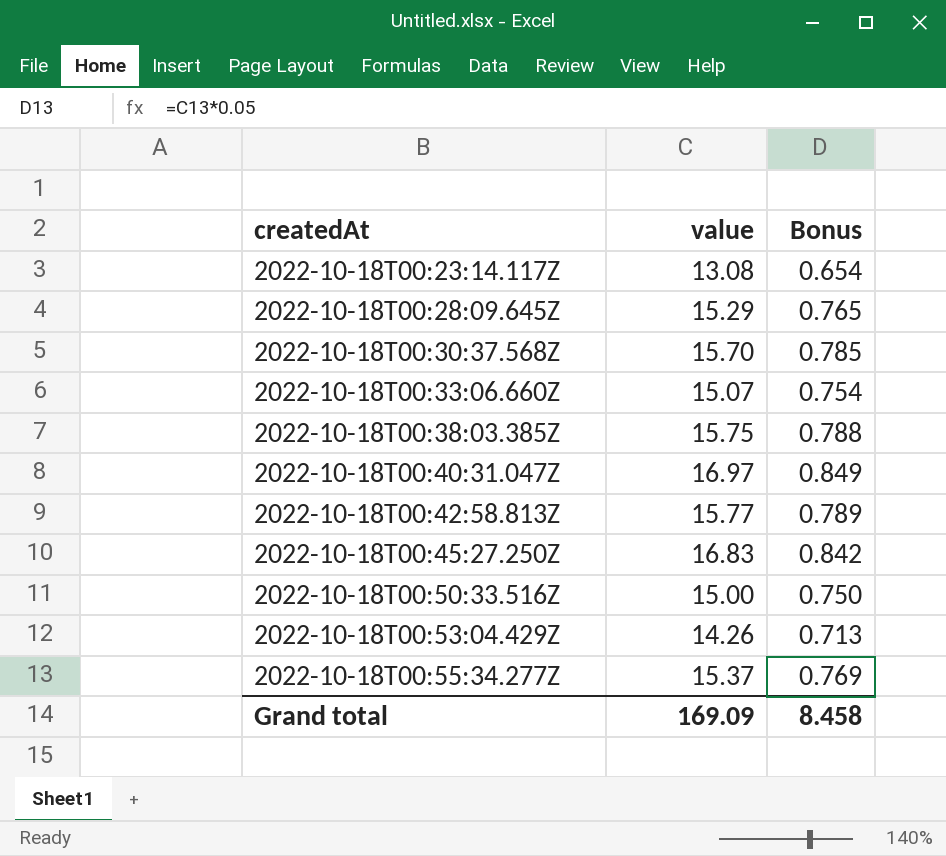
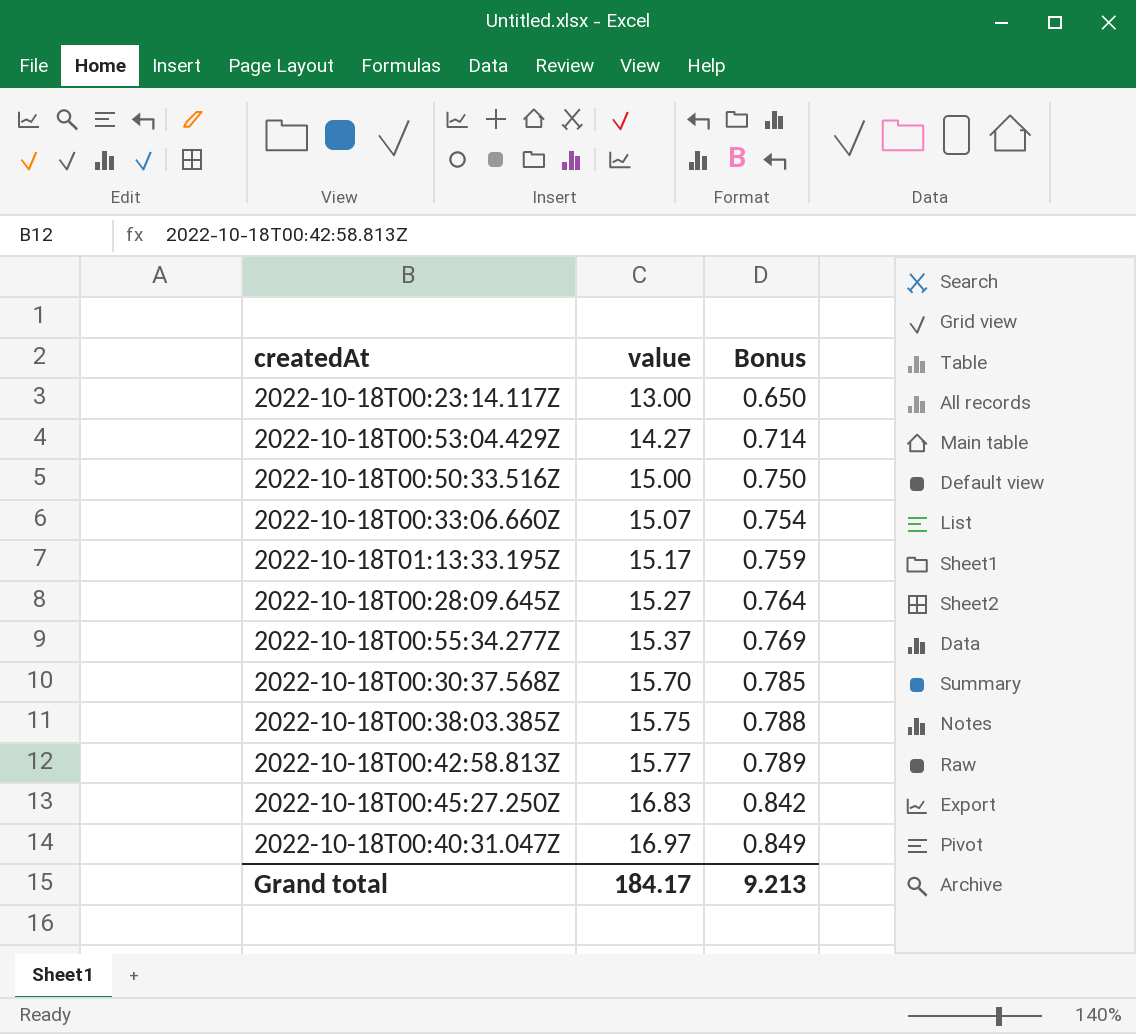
row order: createdAt ascending -> value ascending
2022-10-18T00:23:14.117Z | value: 13.08 -> 13.00
2022-10-18T00:23:14.117Z | Bonus: 0.654 -> 0.650
2022-10-18T00:53:04.429Z | value: 14.26 -> 14.27
2022-10-18T00:53:04.429Z | Bonus: 0.713 -> 0.714
row 2022-10-18T01:13:33.195Z: none -> 15.17 | 0.759
2022-10-18T00:28:09.645Z | value: 15.29 -> 15.27
2022-10-18T00:28:09.645Z | Bonus: 0.765 -> 0.764
Grand total | value: 169.09 -> 184.17
Grand total | Bonus: 8.458 -> 9.213

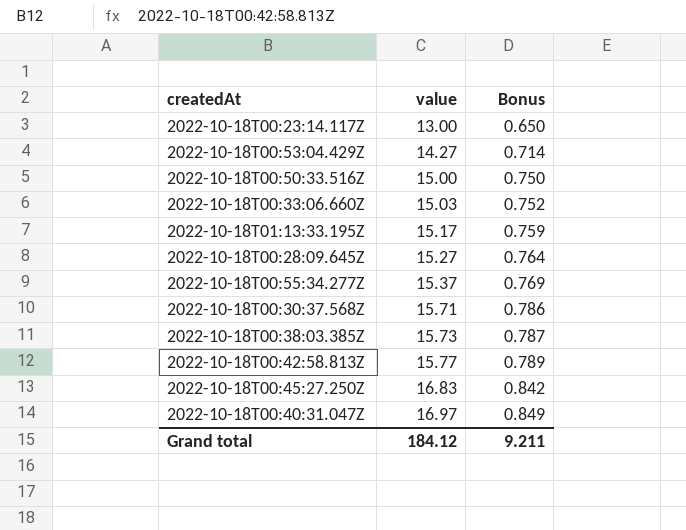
2022-10-18T00:33:06.660Z | value: 15.07 -> 15.03
2022-10-18T00:33:06.660Z | Bonus: 0.754 -> 0.752
2022-10-18T00:30:37.568Z | value: 15.70 -> 15.71
2022-10-18T00:30:37.568Z | Bonus: 0.785 -> 0.786
2022-10-18T00:38:03.385Z | value: 15.75 -> 15.73
2022-10-18T00:38:03.385Z | Bonus: 0.788 -> 0.787
Grand total | value: 184.17 -> 184.12
Grand total | Bonus: 9.213 -> 9.211

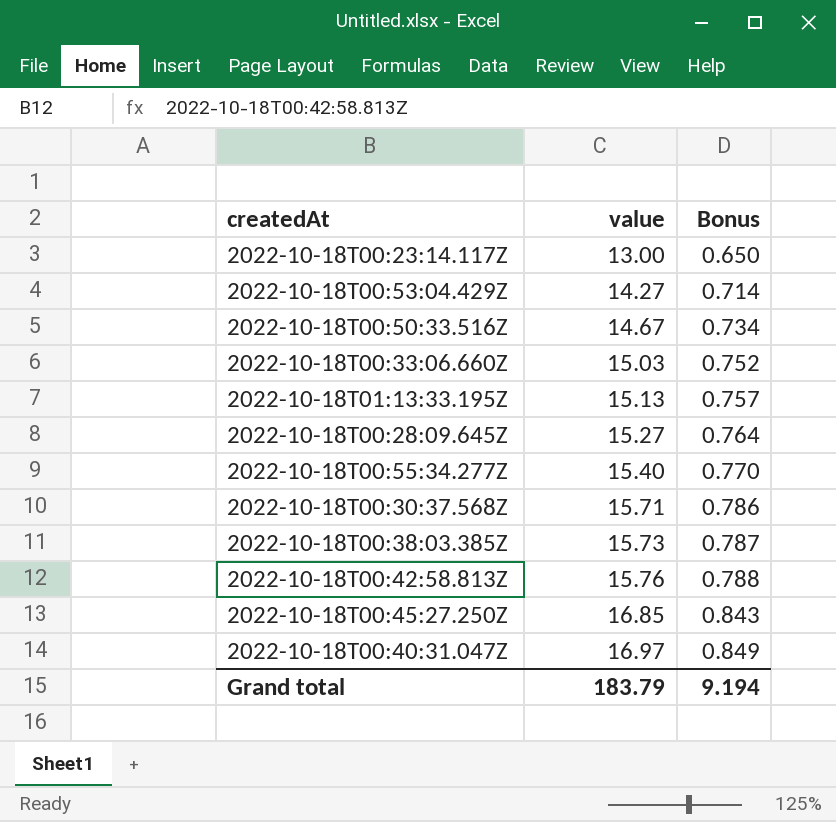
2022-10-18T00:50:33.516Z | value: 15.00 -> 14.67
2022-10-18T00:50:33.516Z | Bonus: 0.750 -> 0.734
2022-10-18T01:13:33.195Z | value: 15.17 -> 15.13
2022-10-18T01:13:33.195Z | Bonus: 0.759 -> 0.757
2022-10-18T00:55:34.277Z | value: 15.37 -> 15.40
2022-10-18T00:55:34.277Z | Bonus: 0.769 -> 0.770
2022-10-18T00:42:58.813Z | value: 15.77 -> 15.76
2022-10-18T00:42:58.813Z | Bonus: 0.789 -> 0.788
2022-10-18T00:45:27.250Z | value: 16.83 -> 16.85
2022-10-18T00:45:27.250Z | Bonus: 0.842 -> 0.843
Grand total | value: 184.12 -> 183.79
Grand total | Bonus: 9.211 -> 9.194

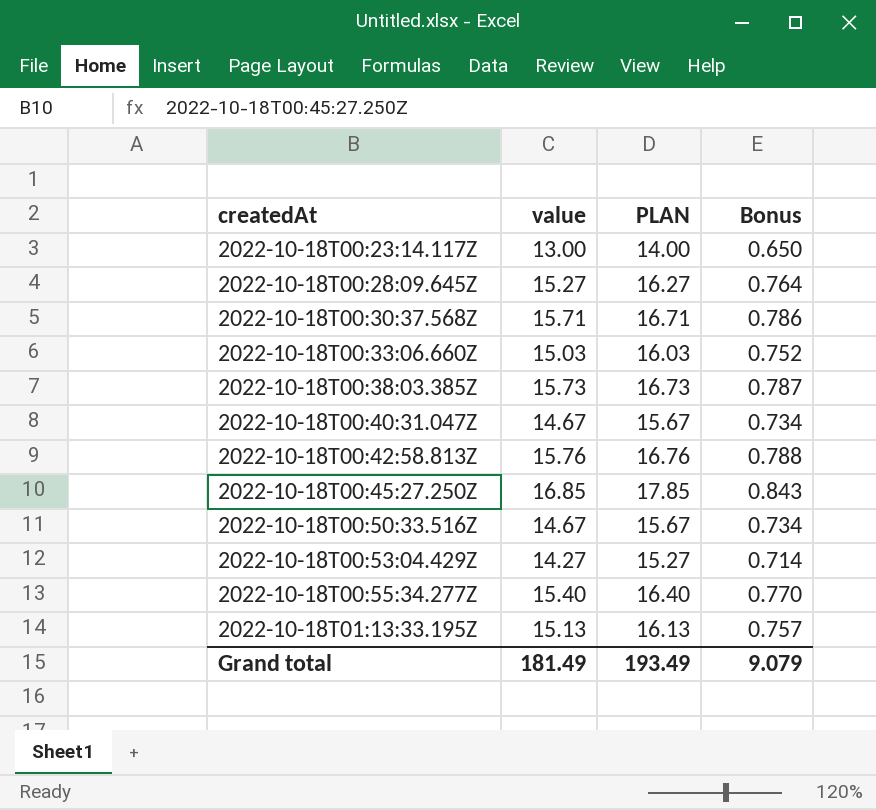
row order: value ascending -> createdAt ascending
column PLAN | formula: none -> [value] + 1
2022-10-18T00:40:31.047Z | value: 16.97 -> 14.67
2022-10-18T00:40:31.047Z | Bonus: 0.849 -> 0.734
Grand total | value: 183.79 -> 181.49
Grand total | Bonus: 9.194 -> 9.079

